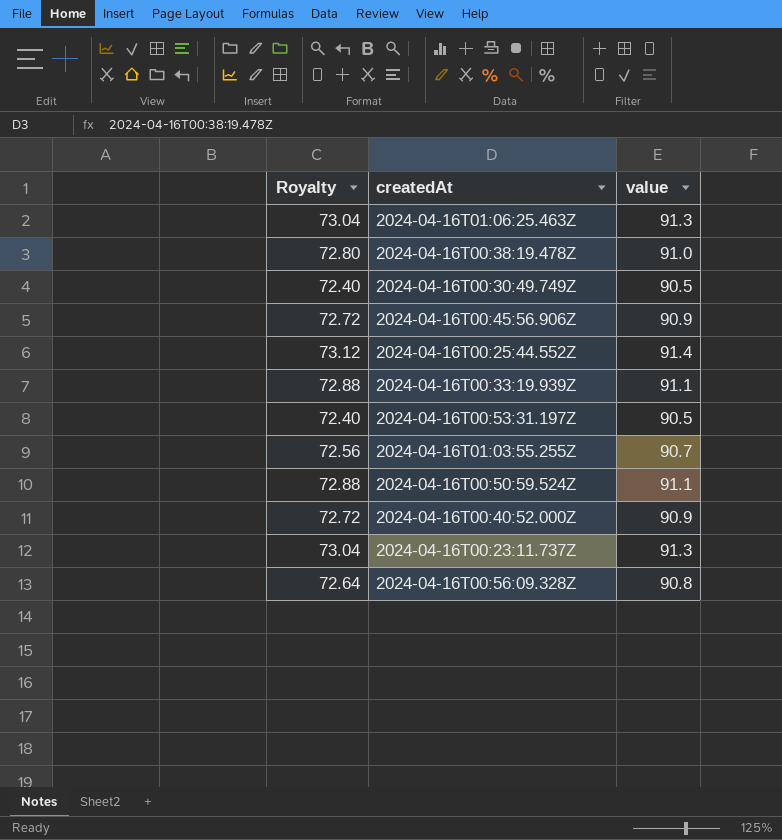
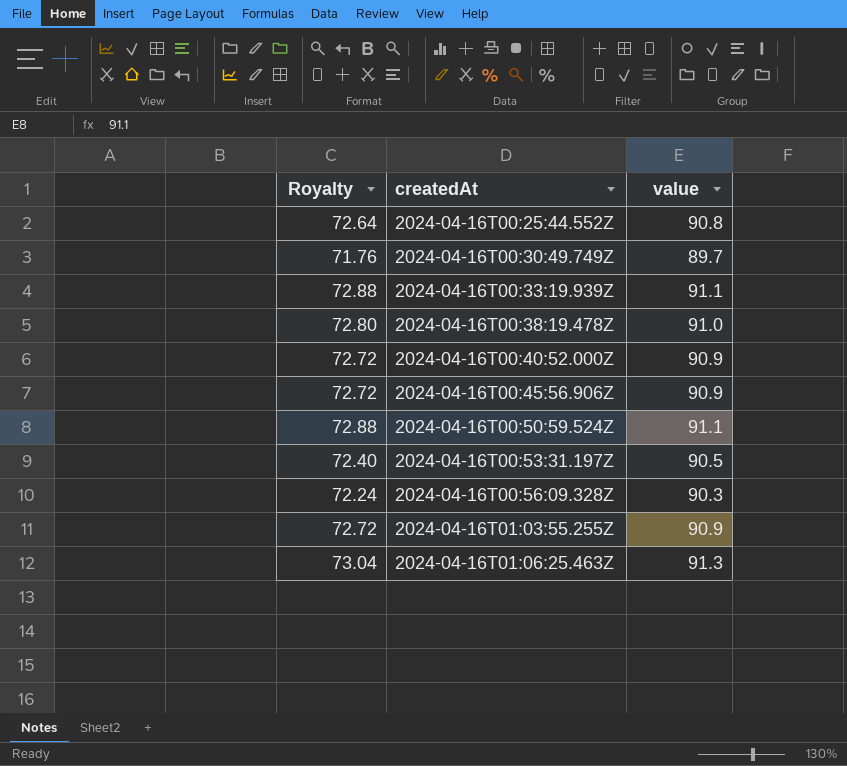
row order: none -> createdAt ascending
row 2024-04-16T00:23:11.737Z: 73.04 | 91.3 -> none
2024-04-16T00:25:44.552Z | Royalty: 73.12 -> 72.64
2024-04-16T00:25:44.552Z | value: 91.4 -> 90.8
2024-04-16T00:30:49.749Z | Royalty: 72.40 -> 71.76
2024-04-16T00:30:49.749Z | value: 90.5 -> 89.7
2024-04-16T00:56:09.328Z | Royalty: 72.64 -> 72.24
2024-04-16T00:56:09.328Z | value: 90.8 -> 90.3
2024-04-16T01:03:55.255Z | Royalty: 72.56 -> 72.72
2024-04-16T01:03:55.255Z | value: 90.7 -> 90.9

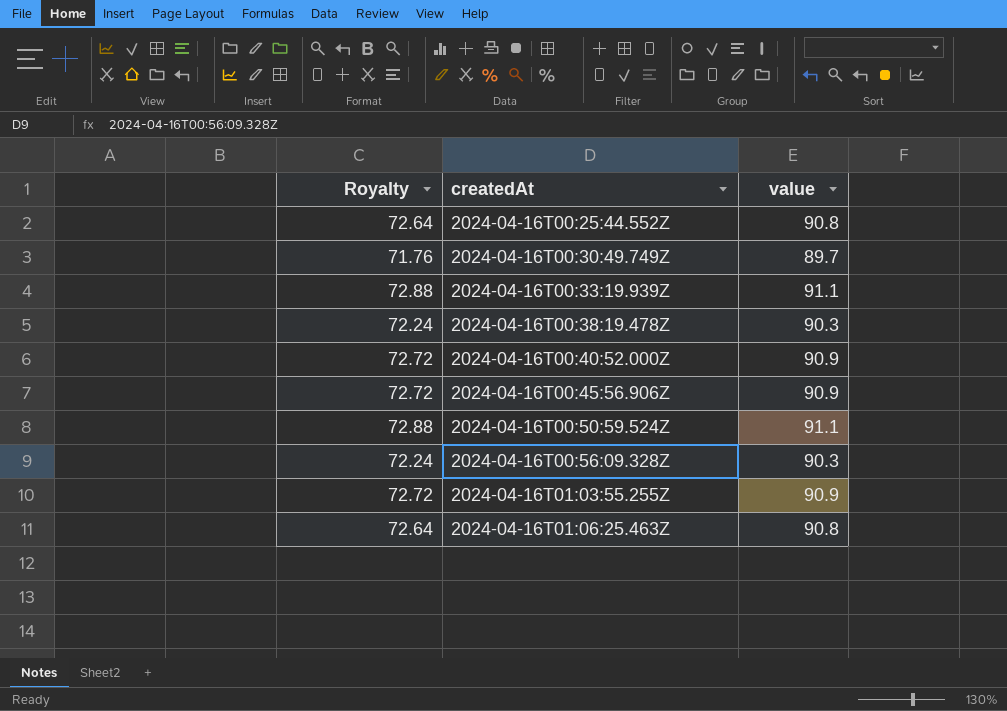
row 2024-04-16T00:53:31.197Z: 72.40 | 90.5 -> none
2024-04-16T00:38:19.478Z | Royalty: 72.80 -> 72.24
2024-04-16T00:38:19.478Z | value: 91.0 -> 90.3
2024-04-16T01:06:25.463Z | Royalty: 73.04 -> 72.64
2024-04-16T01:06:25.463Z | value: 91.3 -> 90.8

